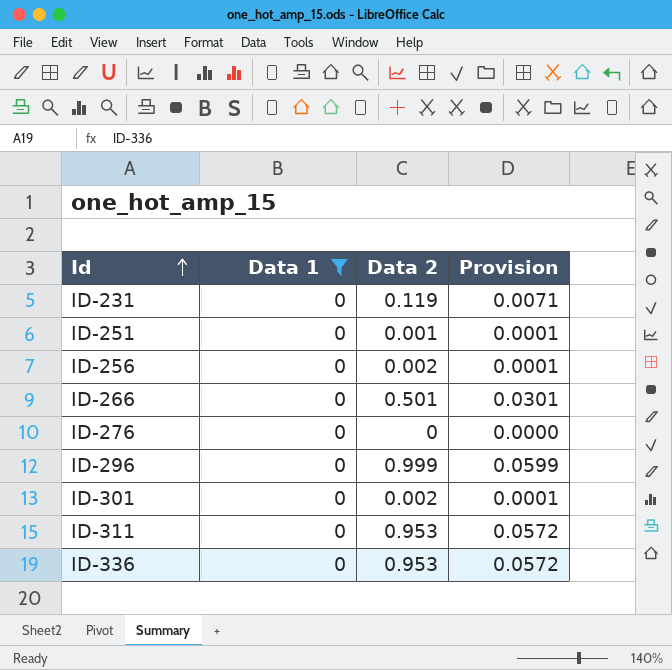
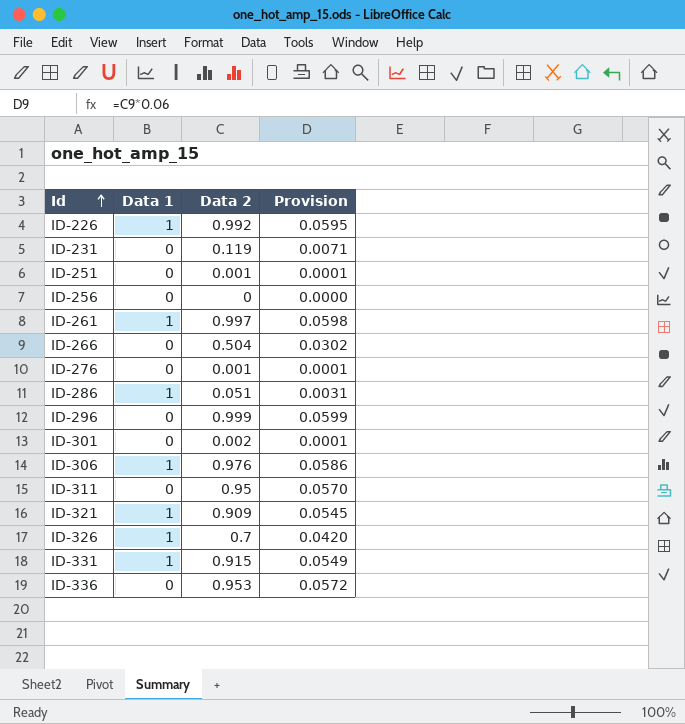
filter: Data 1 = 0 -> none
ID-256 | Data 2: 0.002 -> 0
ID-256 | Provision: 0.0001 -> 0.0000
ID-266 | Data 2: 0.501 -> 0.504
ID-266 | Provision: 0.0301 -> 0.0302
ID-276 | Data 2: 0 -> 0.001
ID-276 | Provision: 0.0000 -> 0.0001
ID-311 | Data 2: 0.953 -> 0.95
ID-311 | Provision: 0.0572 -> 0.0570

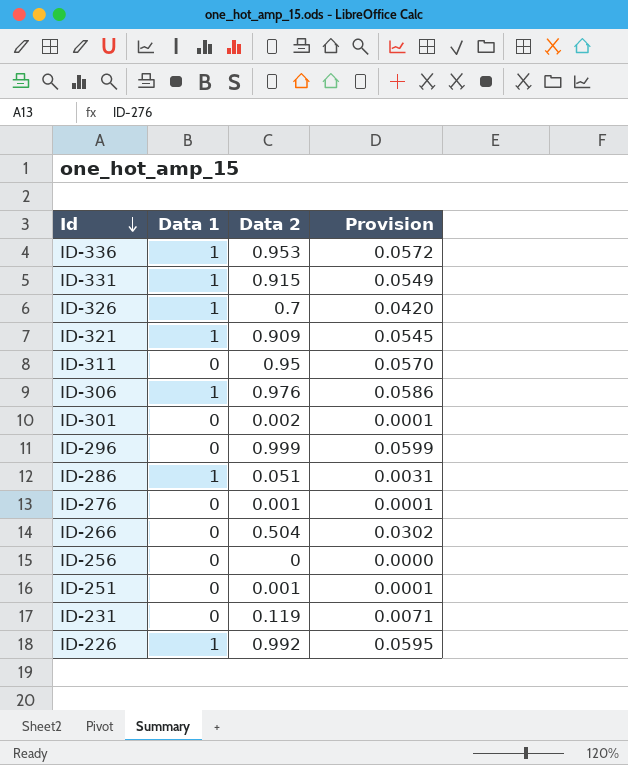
row order: Id ascending -> Id descending
row ID-261: 1 | 0.997 | 0.0598 -> none
ID-336 | Data 1: 0 -> 1

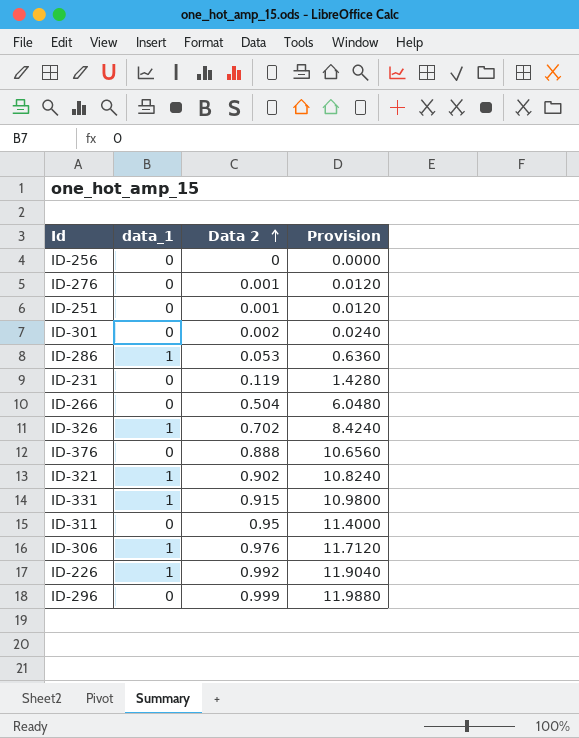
row order: Id descending -> Data 2 ascending
column name: Data 1 -> data_1
column Provision | formula: [Data 2] * 0.06 -> [Data 2] * 12
row ID-336: 1 | 0.953 | 0.0572 -> none
ID-286 | Data 2: 0.051 -> 0.053
ID-326 | Data 2: 0.7 -> 0.702
row ID-376: none -> 0 | 0.888 | 10.6560
ID-321 | Data 2: 0.909 -> 0.902

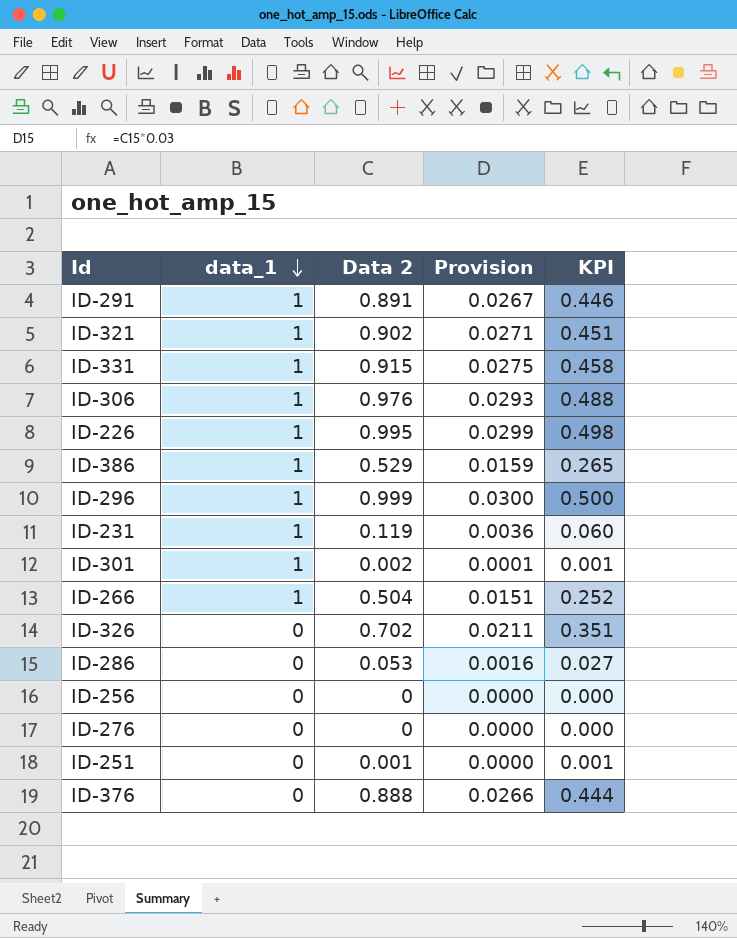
row order: Data 2 ascending -> data_1 descending
column Provision | formula: [Data 2] * 12 -> [Data 2] * 0.03
column KPI | formula: none -> [Data 2] * 0.5
row ID-311: 0 | 0.95 | 11.4000 -> none
row ID-291: none -> 1 | 0.891 | 0.0267 | 0.446
ID-226 | Data 2: 0.992 -> 0.995
row ID-386: none -> 1 | 0.529 | 0.0159 | 0.265
ID-296 | data_1: 0 -> 1
ID-231 | data_1: 0 -> 1
ID-301 | data_1: 0 -> 1
ID-266 | data_1: 0 -> 1
ID-326 | data_1: 1 -> 0
ID-286 | data_1: 1 -> 0
ID-276 | Data 2: 0.001 -> 0

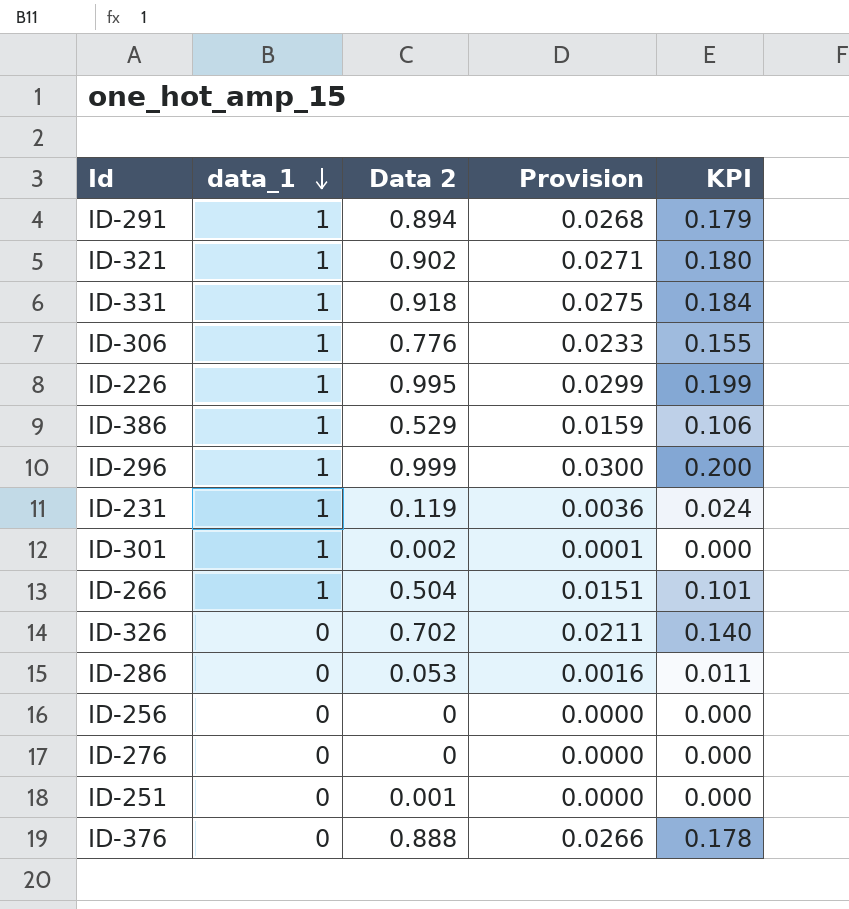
column KPI | formula: [Data 2] * 0.5 -> [Data 2] * 0.2
ID-291 | Data 2: 0.891 -> 0.894
ID-291 | Provision: 0.0267 -> 0.0268
ID-331 | Data 2: 0.915 -> 0.918
ID-306 | Data 2: 0.976 -> 0.776
ID-306 | Provision: 0.0293 -> 0.0233

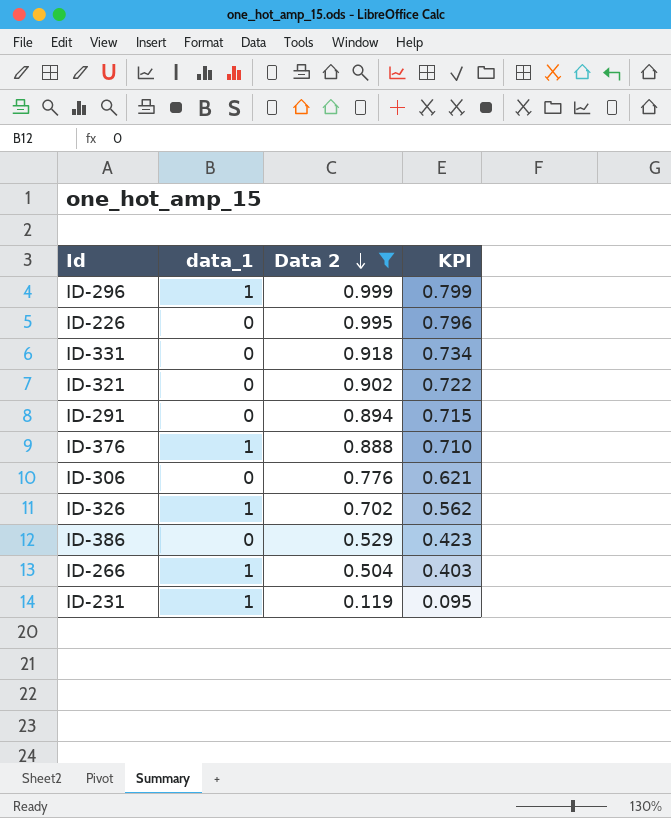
filter: none -> Data 2 >= 0.119
row order: data_1 descending -> Data 2 descending
column Provision | formula: [Data 2] * 0.03 -> none
column KPI | formula: [Data 2] * 0.2 -> [Data 2] * 0.8
ID-226 | data_1: 1 -> 0
ID-331 | data_1: 1 -> 0
ID-321 | data_1: 1 -> 0
ID-291 | data_1: 1 -> 0
ID-376 | data_1: 0 -> 1
ID-306 | data_1: 1 -> 0
ID-326 | data_1: 0 -> 1
ID-386 | data_1: 1 -> 0

